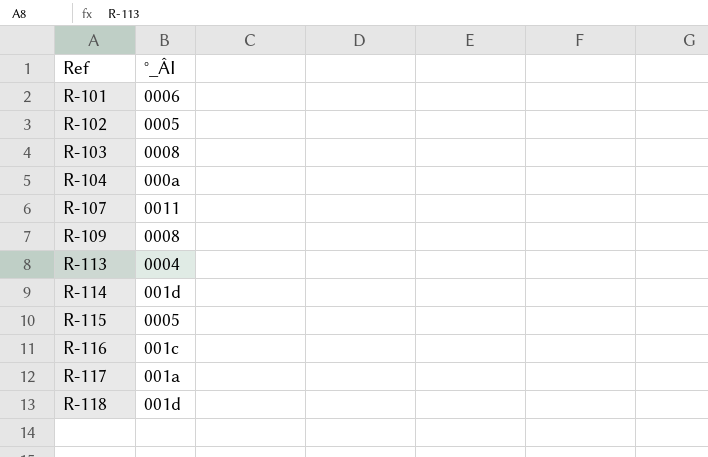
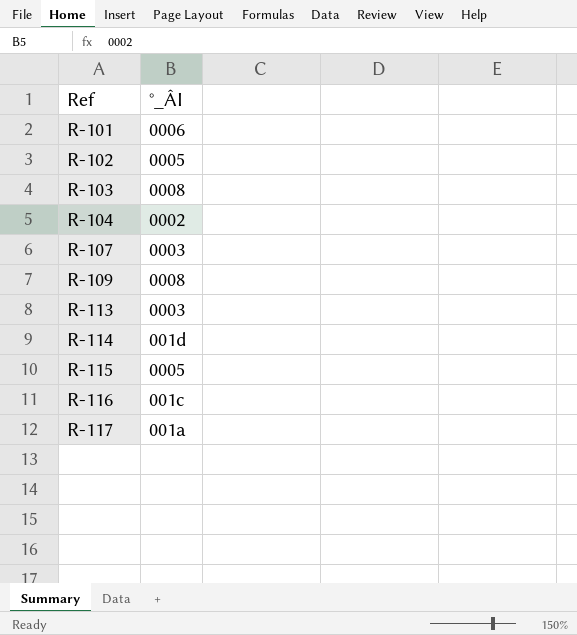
row R-118: 001d -> none
R-104 | °_ÂI: 000a -> 0002
R-107 | °_ÂI: 0011 -> 0003
R-113 | °_ÂI: 0004 -> 0003

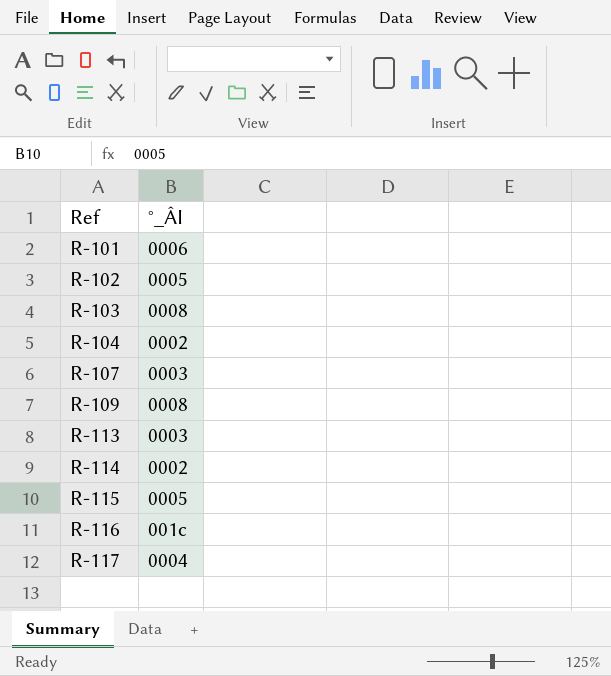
R-114 | °_ÂI: 001d -> 0002
R-117 | °_ÂI: 001a -> 0004

